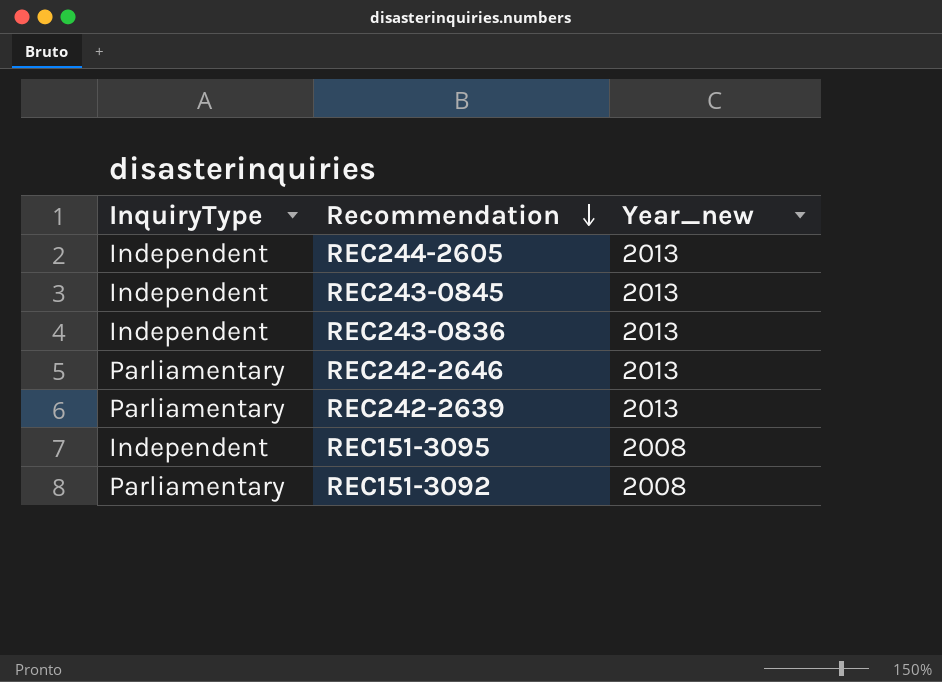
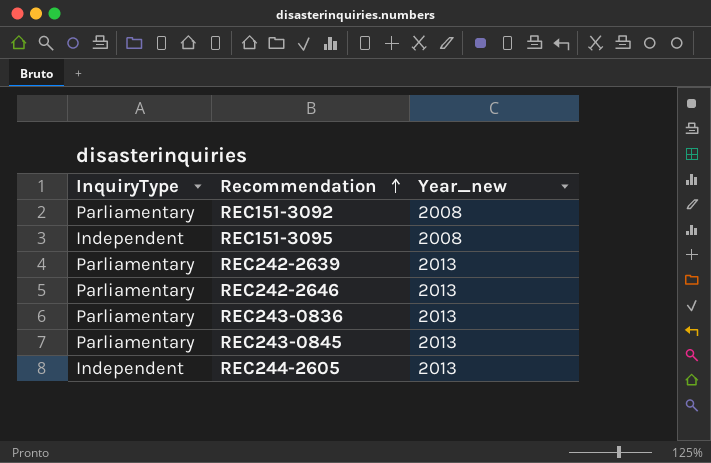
row order: Recommendation descending -> Recommendation ascending
REC243-0836 | InquiryType: Independent -> Parliamentary
REC243-0845 | InquiryType: Independent -> Parliamentary

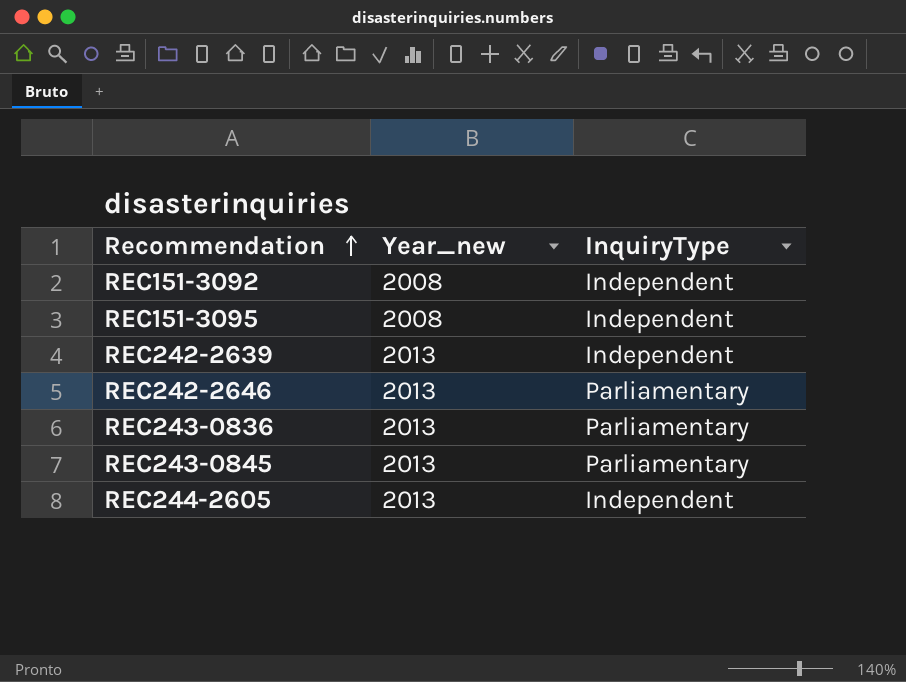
column InquiryType | position: 1 -> 3
REC151-3092 | InquiryType: Parliamentary -> Independent
REC242-2639 | InquiryType: Parliamentary -> Independent

